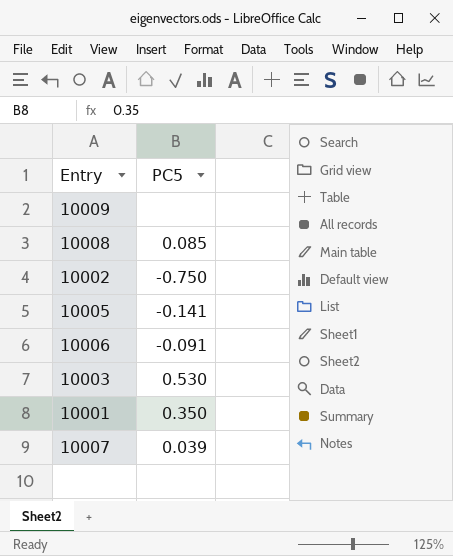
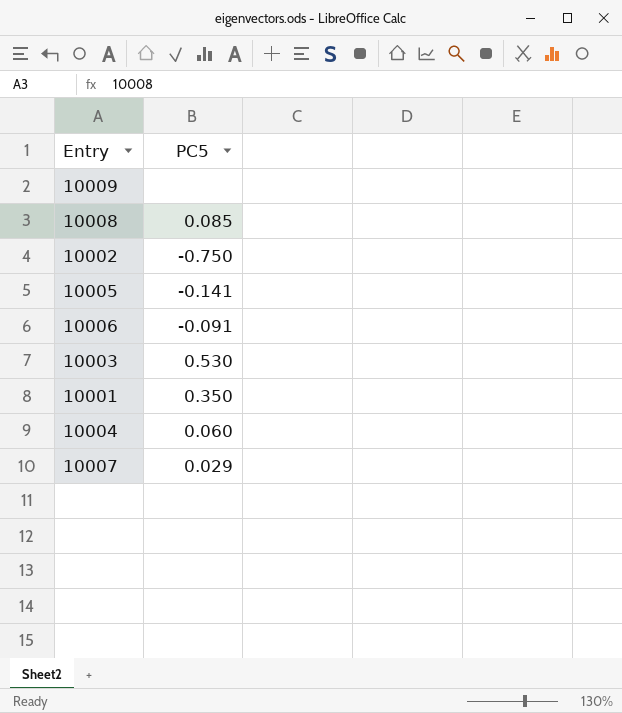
row 10004: none -> 0.060
10007 | PC5: 0.039 -> 0.029

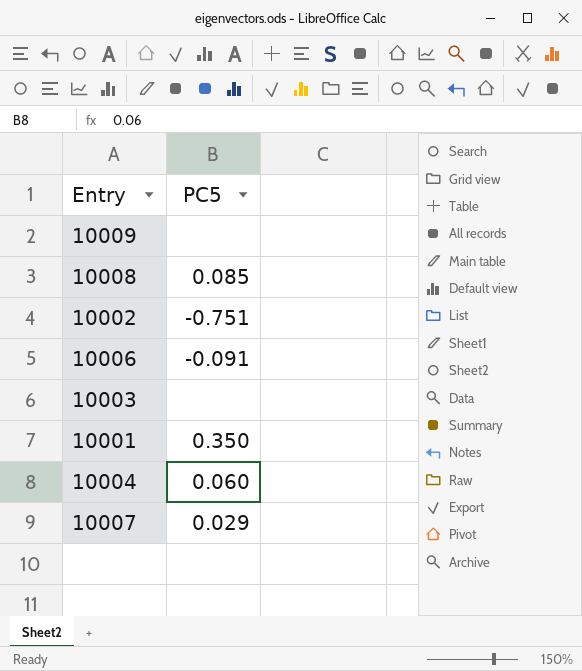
row 10005: -0.141 -> none
10002 | PC5: -0.750 -> -0.751
10003 | PC5: 0.530 -> none

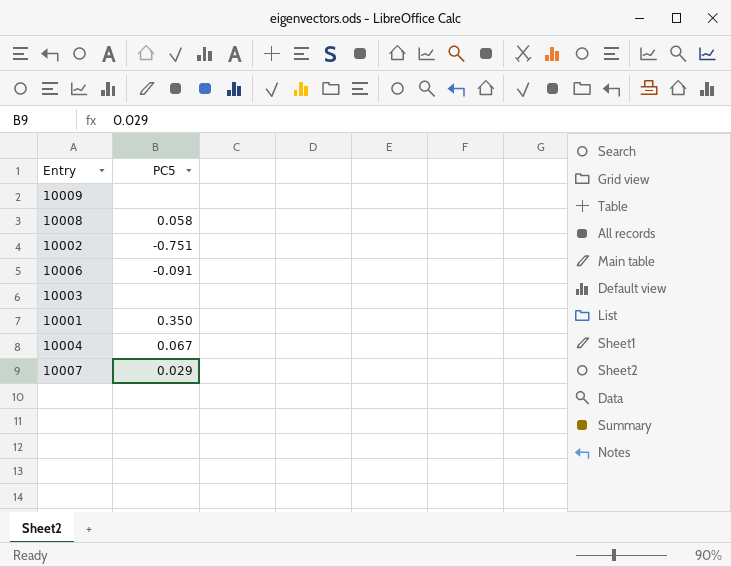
10008 | PC5: 0.085 -> 0.058
10004 | PC5: 0.060 -> 0.067

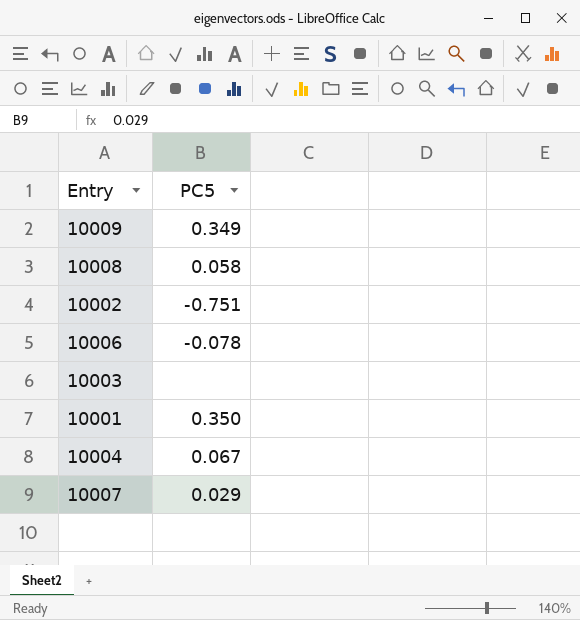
10009 | PC5: none -> 0.349
10006 | PC5: -0.091 -> -0.078

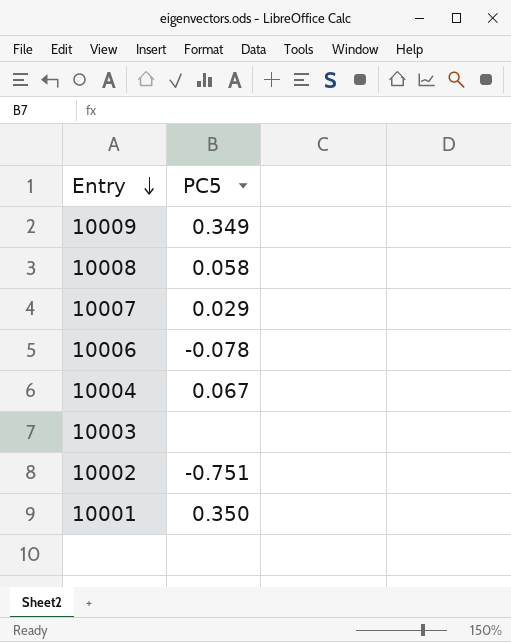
row order: none -> Entry descending

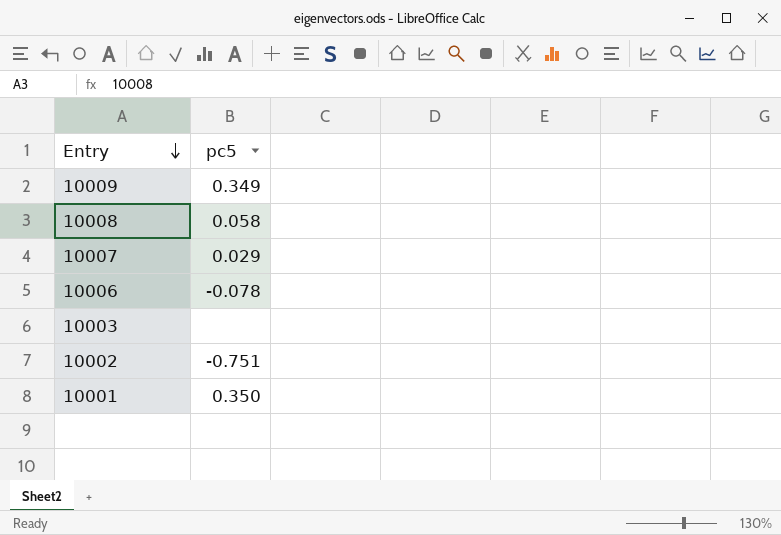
column name: PC5 -> pc5
row 10004: 0.067 -> none

